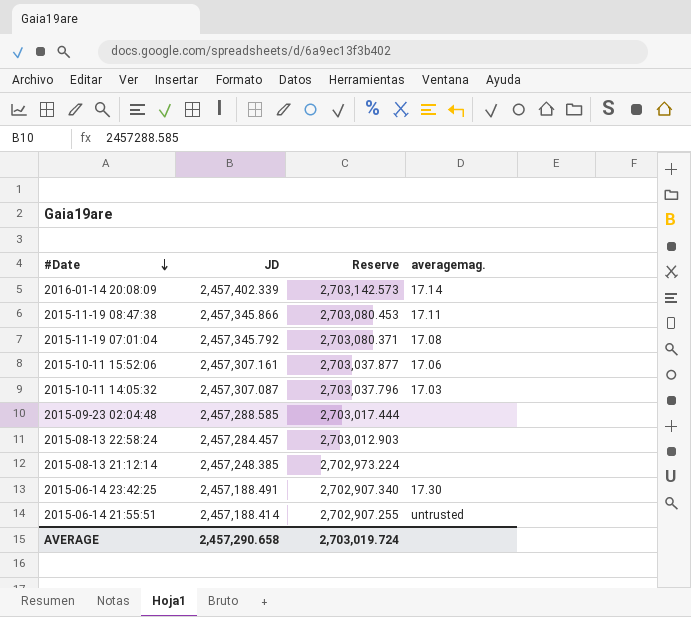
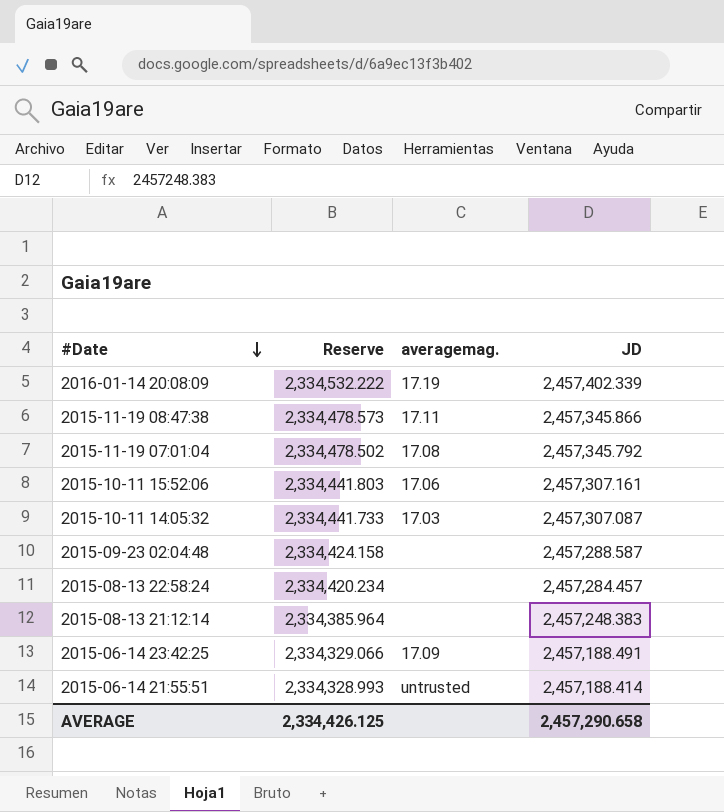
column Reserve | formula: [JD] * 1.1 -> [JD] * 0.95
column JD | position: 2 -> 4
2016-01-14 20:08:09 | averagemag.: 17.14 -> 17.19
2015-09-23 02:04:48 | JD: 2,457,288.585 -> 2,457,288.587
2015-08-13 21:12:14 | JD: 2,457,248.385 -> 2,457,248.383
2015-06-14 23:42:25 | averagemag.: 17.30 -> 17.09
AVERAGE | Reserve: 2,703,019.724 -> 2,334,426.125

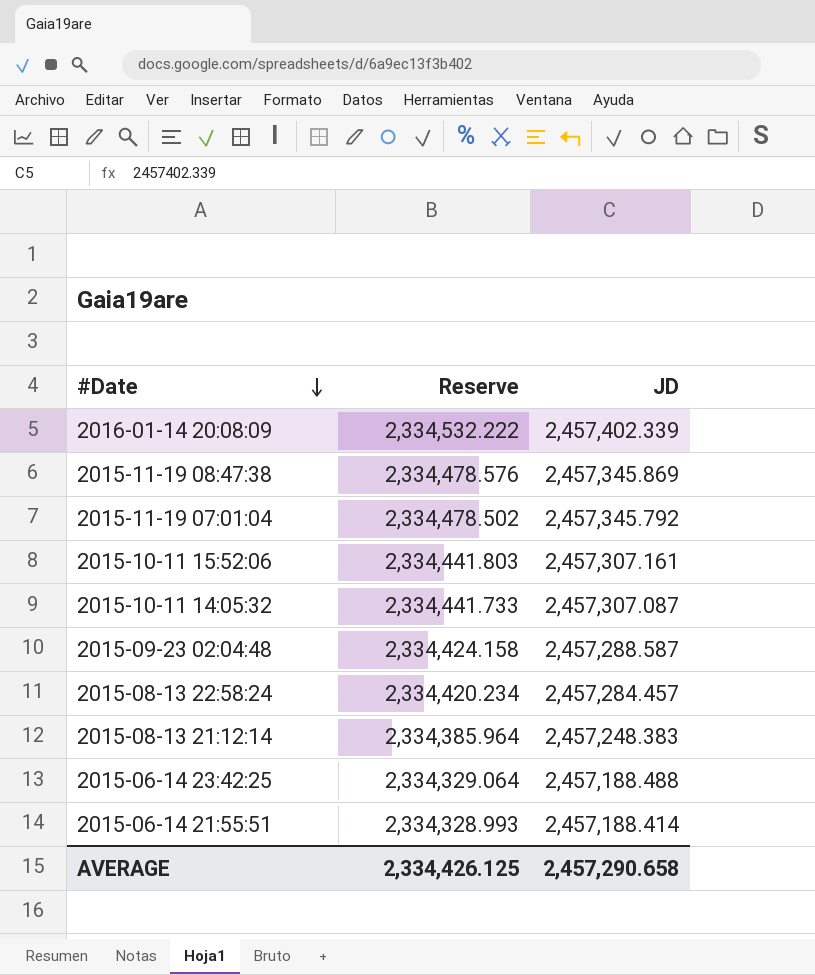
column averagemag. | position: 3 -> none
2015-11-19 08:47:38 | Reserve: 2,334,478.573 -> 2,334,478.576
2015-11-19 08:47:38 | JD: 2,457,345.866 -> 2,457,345.869
2015-06-14 23:42:25 | Reserve: 2,334,329.066 -> 2,334,329.064
2015-06-14 23:42:25 | JD: 2,457,188.491 -> 2,457,188.488

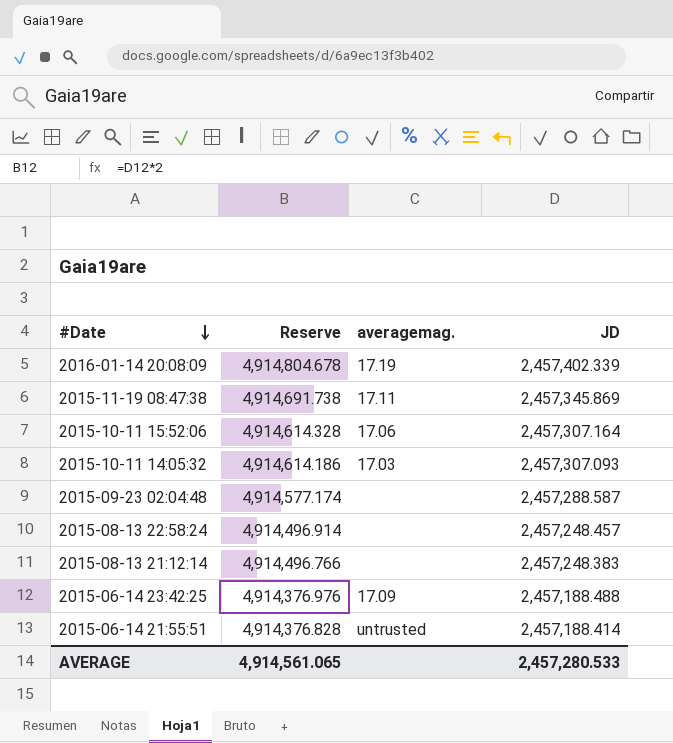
column Reserve | formula: [JD] * 0.95 -> [JD] * 2
column averagemag. | position: none -> 3
row 2015-11-19 07:01:04: 2,334,478.502 | 2,457,345.792 -> none
2015-10-11 15:52:06 | JD: 2,457,307.161 -> 2,457,307.164
2015-10-11 14:05:32 | JD: 2,457,307.087 -> 2,457,307.093
2015-08-13 22:58:24 | JD: 2,457,284.457 -> 2,457,248.457
AVERAGE | Reserve: 2,334,426.125 -> 4,914,561.065
AVERAGE | JD: 2,457,290.658 -> 2,457,280.533

